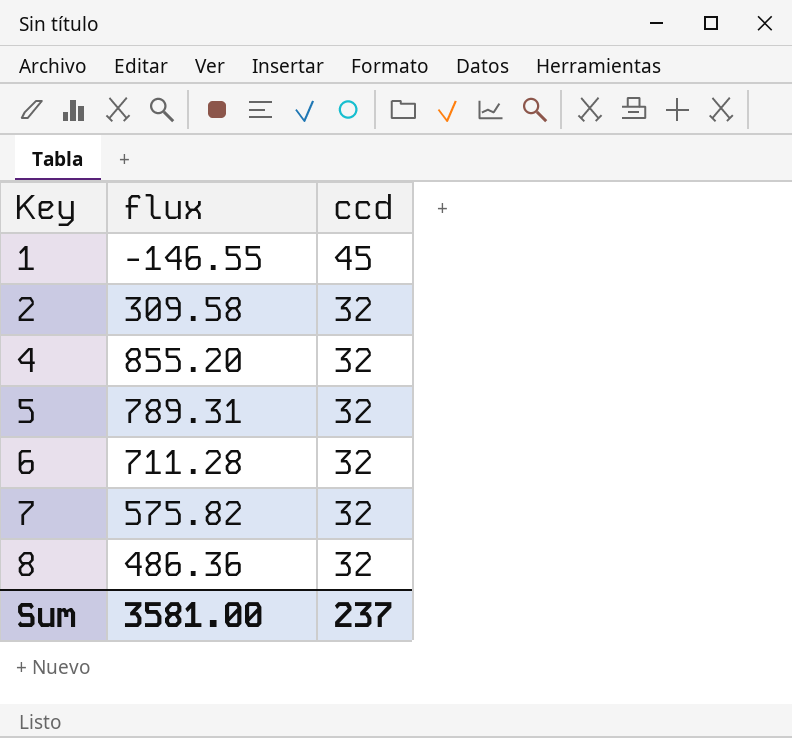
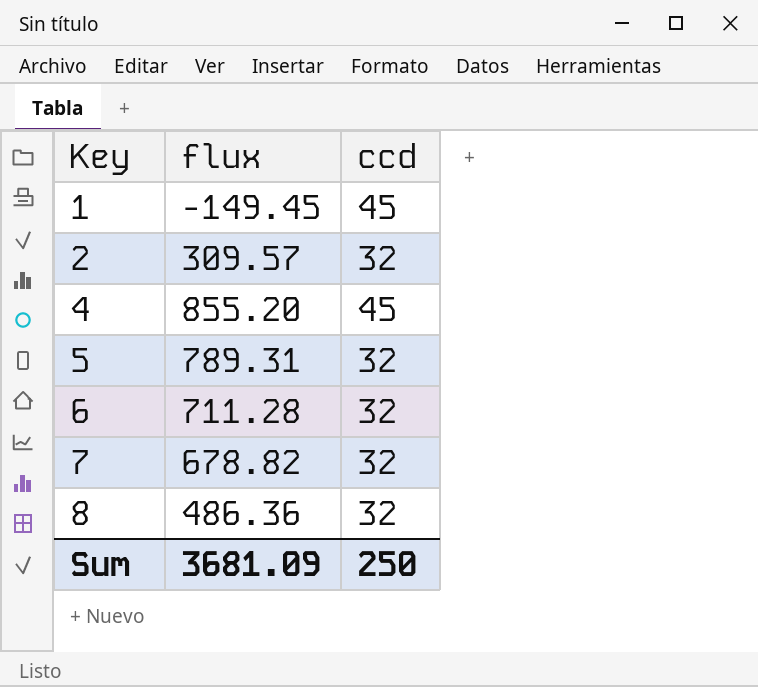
1 | flux: -146.55 -> -149.45
2 | flux: 309.58 -> 309.57
4 | ccd: 32 -> 45
7 | flux: 575.82 -> 678.82
Sum | flux: 3581.00 -> 3681.09
Sum | ccd: 237 -> 250

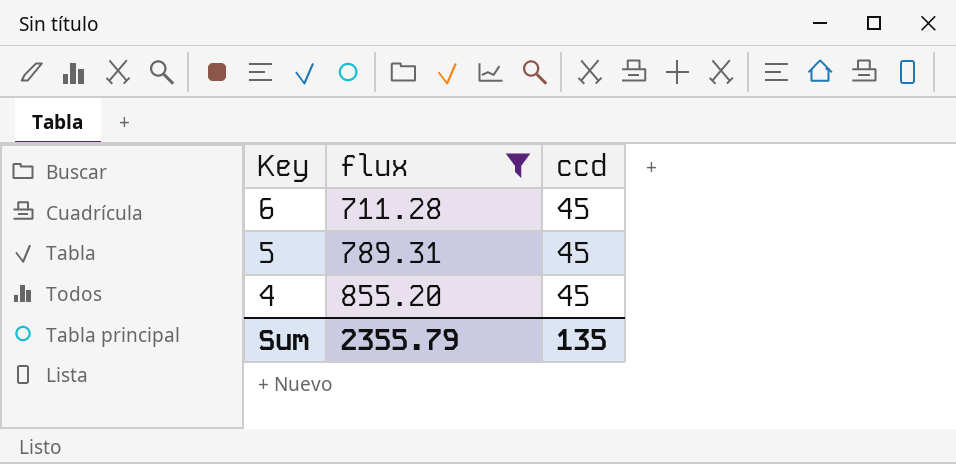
filter: none -> flux >= 711.28
row order: Key ascending -> Key descending
6 | ccd: 32 -> 45
5 | ccd: 32 -> 45
Sum | flux: 3681.09 -> 2355.79
Sum | ccd: 250 -> 135

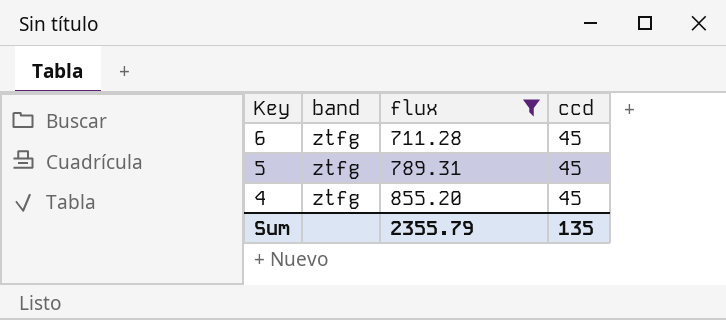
column band | position: none -> 2

